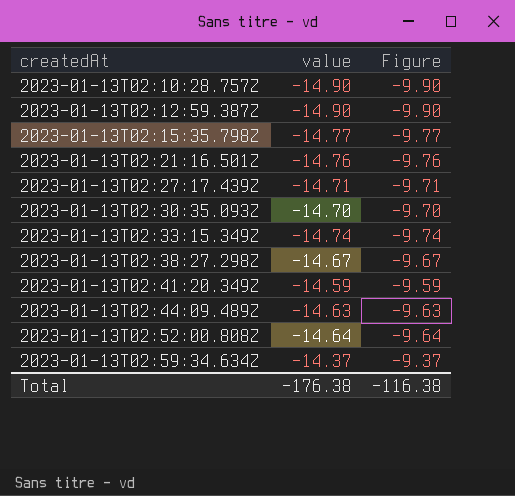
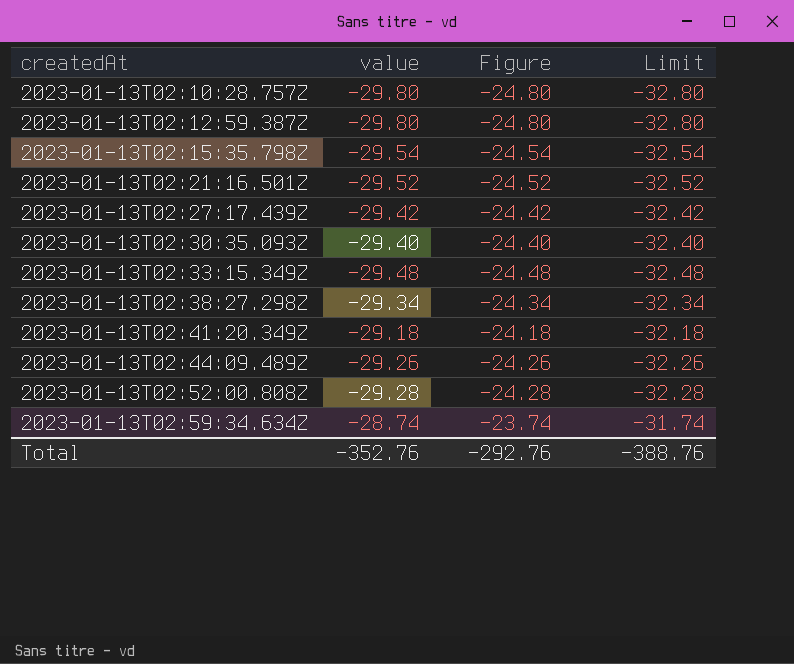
column Limit | formula: none -> [value] - 3
2023-01-13T02:10:28.757Z | value: -14.90 -> -29.80
2023-01-13T02:10:28.757Z | Figure: -9.90 -> -24.80
2023-01-13T02:12:59.387Z | value: -14.90 -> -29.80
2023-01-13T02:12:59.387Z | Figure: -9.90 -> -24.80
2023-01-13T02:15:35.798Z | value: -14.77 -> -29.54
2023-01-13T02:15:35.798Z | Figure: -9.77 -> -24.54
2023-01-13T02:21:16.501Z | value: -14.76 -> -29.52
2023-01-13T02:21:16.501Z | Figure: -9.76 -> -24.52
2023-01-13T02:27:17.439Z | value: -14.71 -> -29.42
2023-01-13T02:27:17.439Z | Figure: -9.71 -> -24.42
2023-01-13T02:30:35.093Z | value: -14.70 -> -29.40
2023-01-13T02:30:35.093Z | Figure: -9.70 -> -24.40
2023-01-13T02:33:15.349Z | value: -14.74 -> -29.48
2023-01-13T02:33:15.349Z | Figure: -9.74 -> -24.48
2023-01-13T02:38:27.298Z | value: -14.67 -> -29.34
2023-01-13T02:38:27.298Z | Figure: -9.67 -> -24.34
2023-01-13T02:41:20.349Z | value: -14.59 -> -29.18
2023-01-13T02:41:20.349Z | Figure: -9.59 -> -24.18
2023-01-13T02:44:09.489Z | value: -14.63 -> -29.26
2023-01-13T02:44:09.489Z | Figure: -9.63 -> -24.26
2023-01-13T02:52:00.808Z | value: -14.64 -> -29.28
2023-01-13T02:52:00.808Z | Figure: -9.64 -> -24.28
2023-01-13T02:59:34.634Z | value: -14.37 -> -28.74
2023-01-13T02:59:34.634Z | Figure: -9.37 -> -23.74
Total | value: -176.38 -> -352.76
Total | Figure: -116.38 -> -292.76

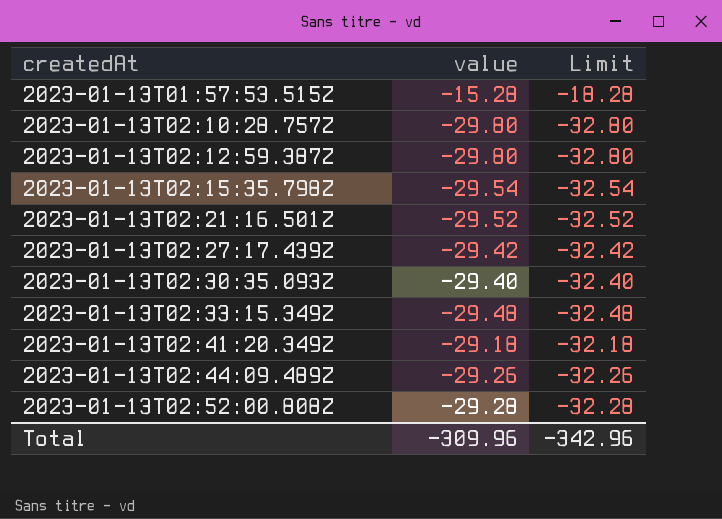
column Figure | formula: [value] + 5 -> none
row 2023-01-13T02:38:27.298Z: -29.34 | -24.34 | -32.34 -> none
row 2023-01-13T02:59:34.634Z: -28.74 | -23.74 | -31.74 -> none
row 2023-01-13T01:57:53.515Z: none -> -15.28 | -18.28
Total | value: -352.76 -> -309.96
Total | Limit: -388.76 -> -342.96

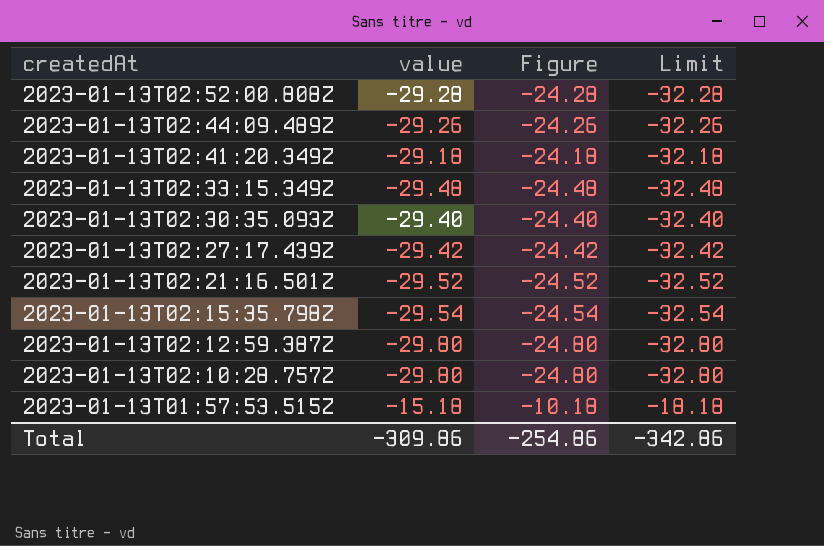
row order: createdAt ascending -> createdAt descending
column Figure | formula: none -> [value] + 5
2023-01-13T01:57:53.515Z | value: -15.28 -> -15.18
2023-01-13T01:57:53.515Z | Limit: -18.28 -> -18.18
Total | value: -309.96 -> -309.86
Total | Limit: -342.96 -> -342.86

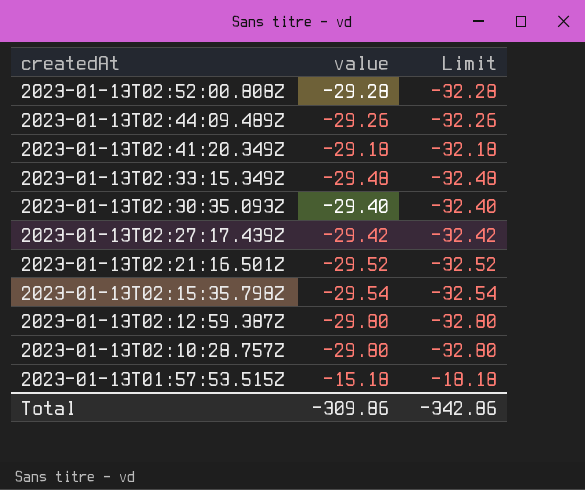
column Figure | formula: [value] + 5 -> none

